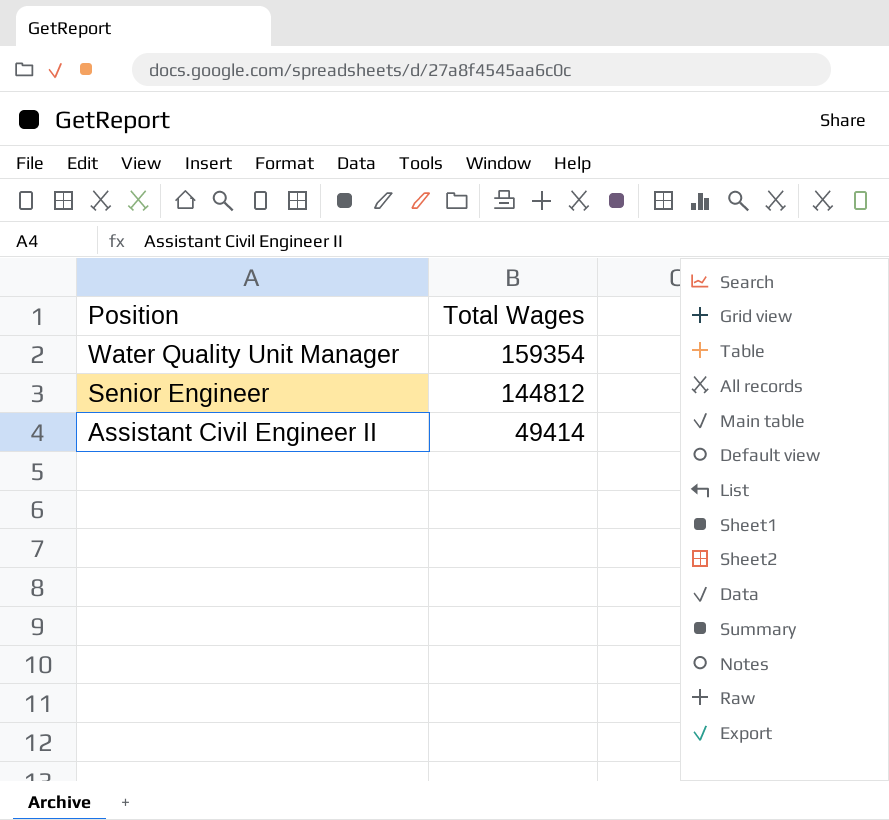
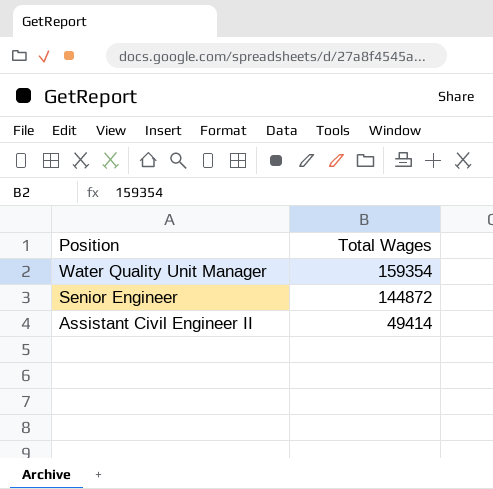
Senior Engineer | Total Wages: 144812 -> 144872

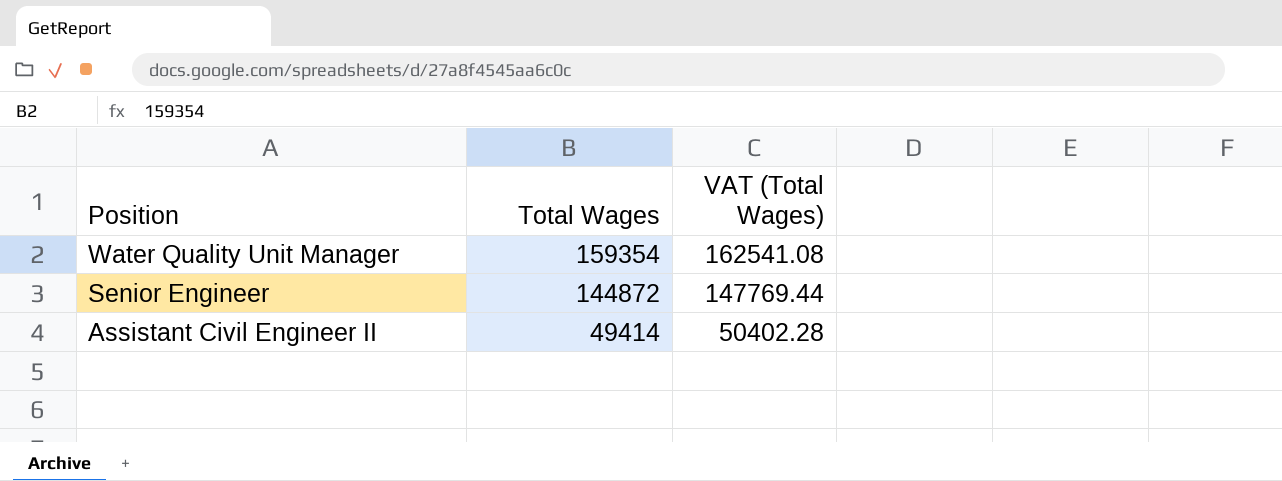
column VAT (Total Wages) | formula: none -> [Total Wages] * 1.02

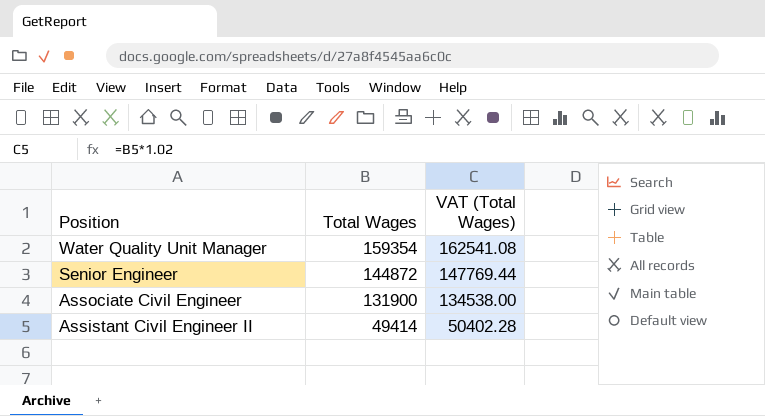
row Associate Civil Engineer: none -> 131900 | 134538.00

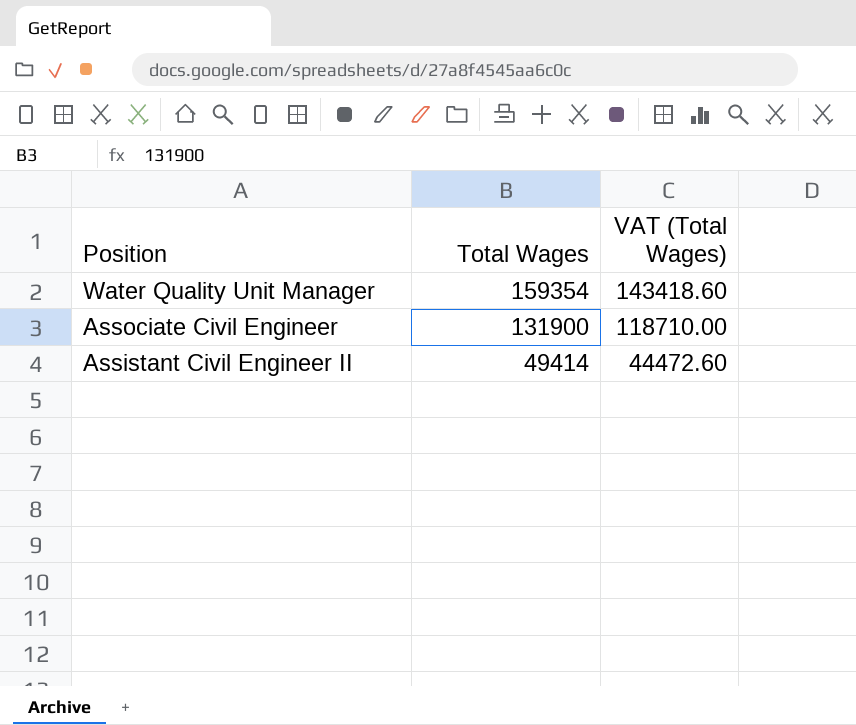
column VAT (Total Wages) | formula: [Total Wages] * 1.02 -> [Total Wages] * 0.9
row Senior Engineer: 144872 | 147769.44 -> none

